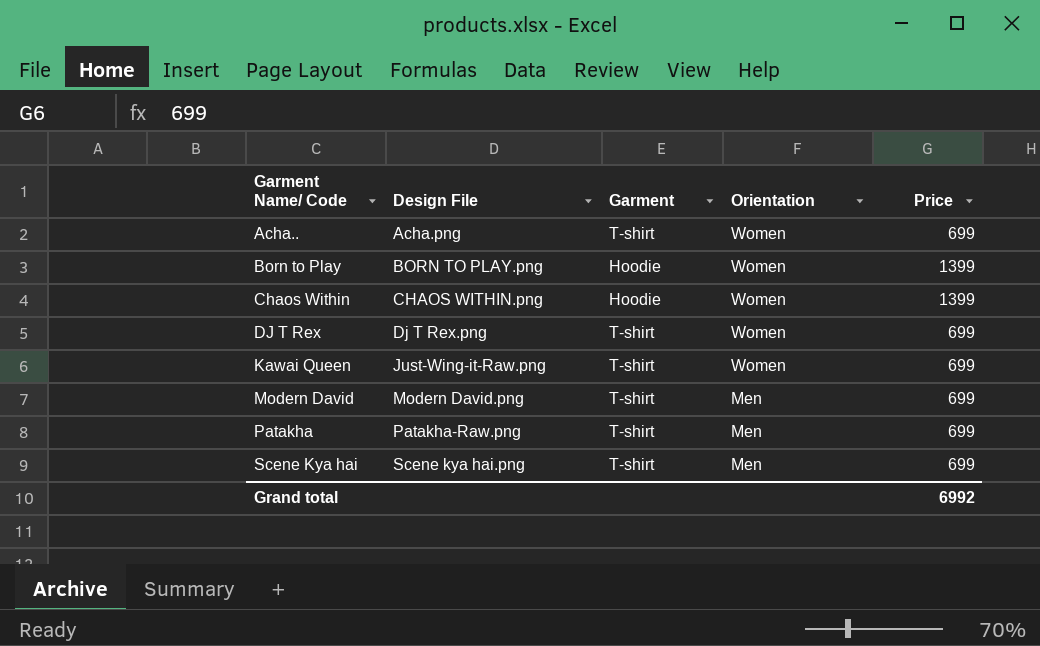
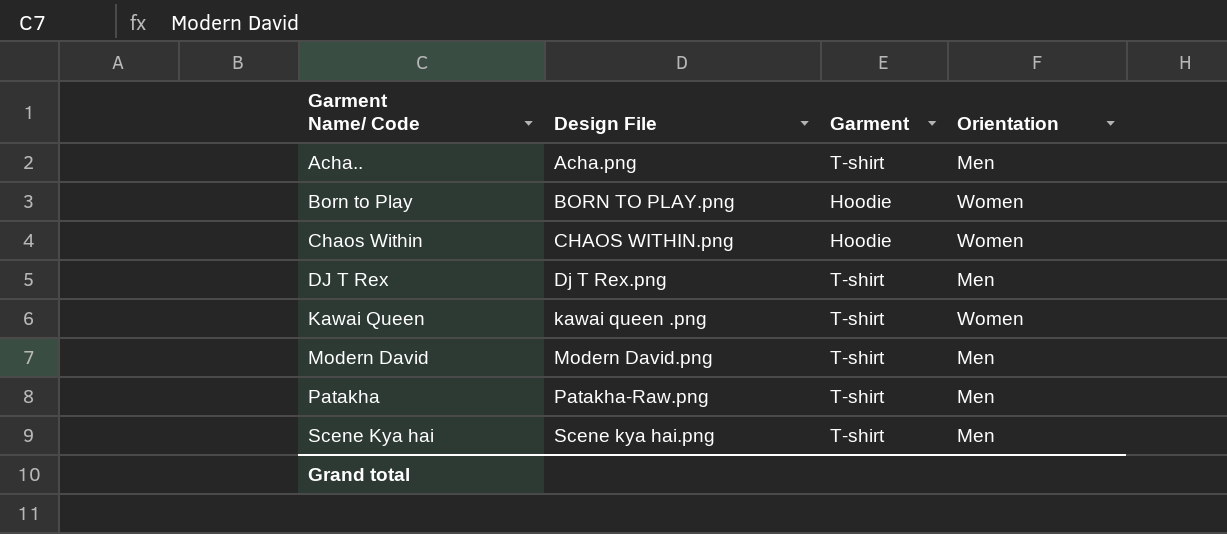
column Price | position: 5 -> none
Acha.. | Orientation: Women -> Men
DJ T Rex | Orientation: Women -> Men
Kawai Queen | Design File: Just-Wing-it-Raw.png -> kawai queen .png

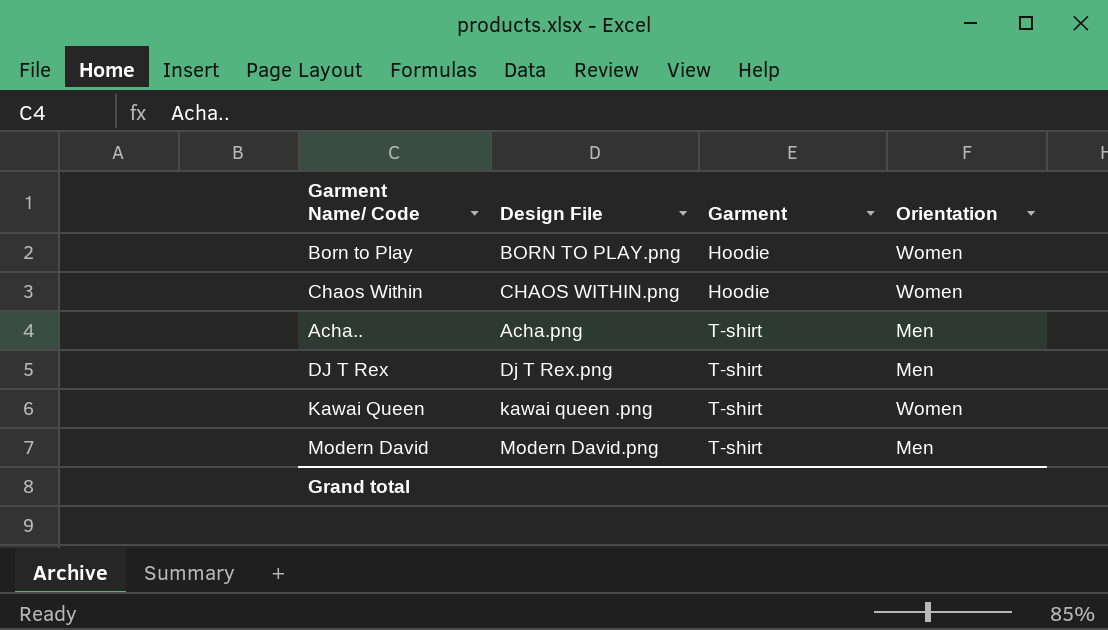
row order: Garment Name/ Code ascending -> Garment ascending
row Patakha: Patakha-Raw.png | T-shirt | Men -> none
row Scene Kya hai: Scene kya hai.png | T-shirt | Men -> none

